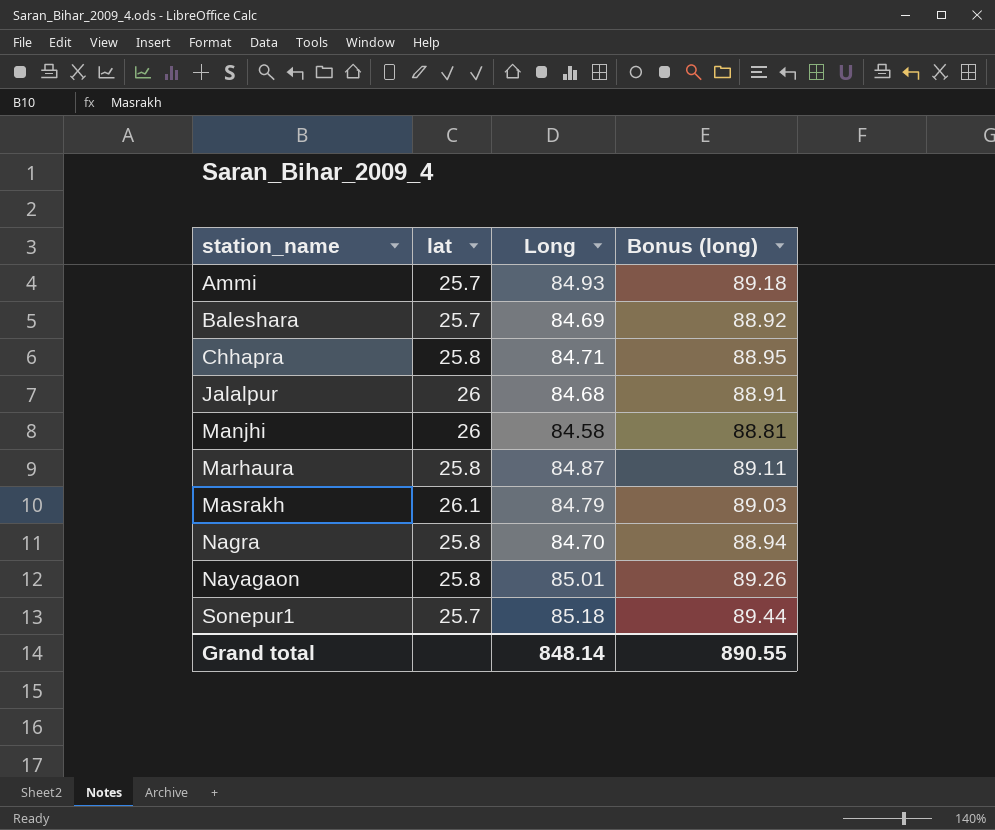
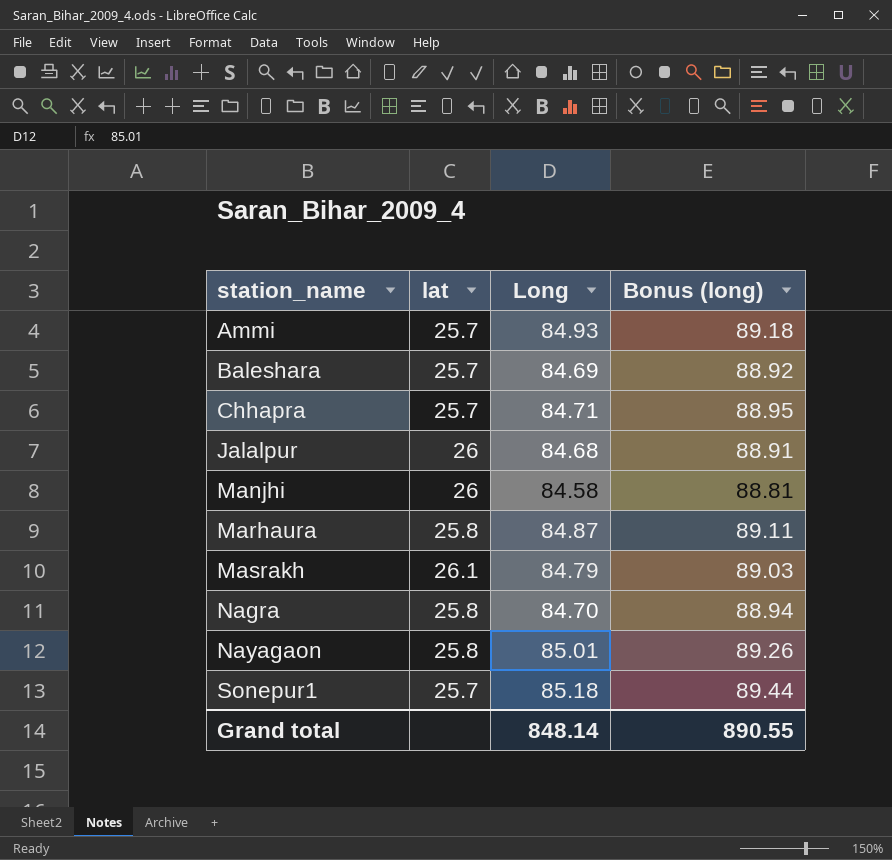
Chhapra | lat: 25.8 -> 25.7

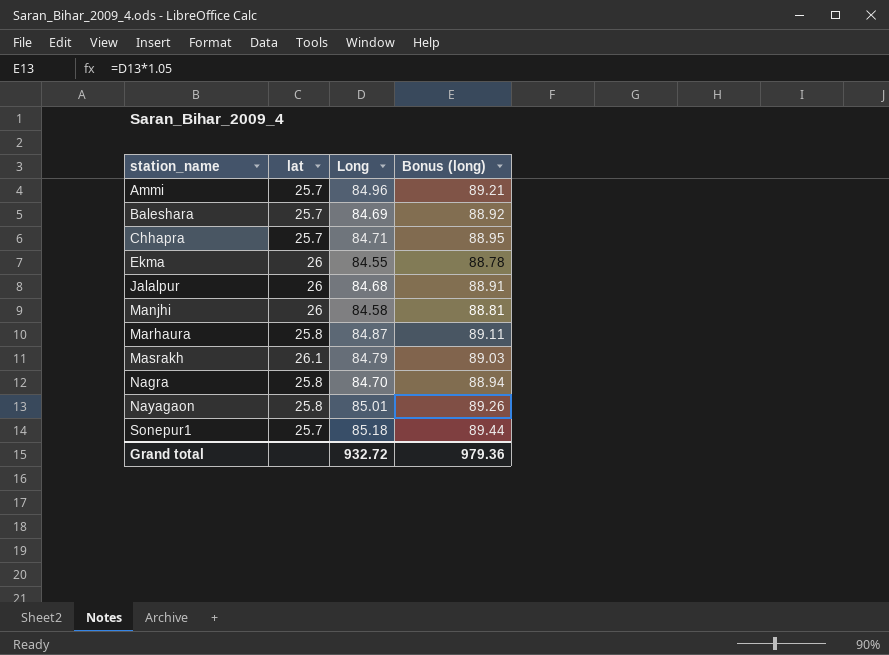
Ammi | Long: 84.93 -> 84.96
Ammi | Bonus (long): 89.18 -> 89.21
row Ekma: none -> 26 | 84.55 | 88.78
Grand total | Long: 848.14 -> 932.72
Grand total | Bonus (long): 890.55 -> 979.36

